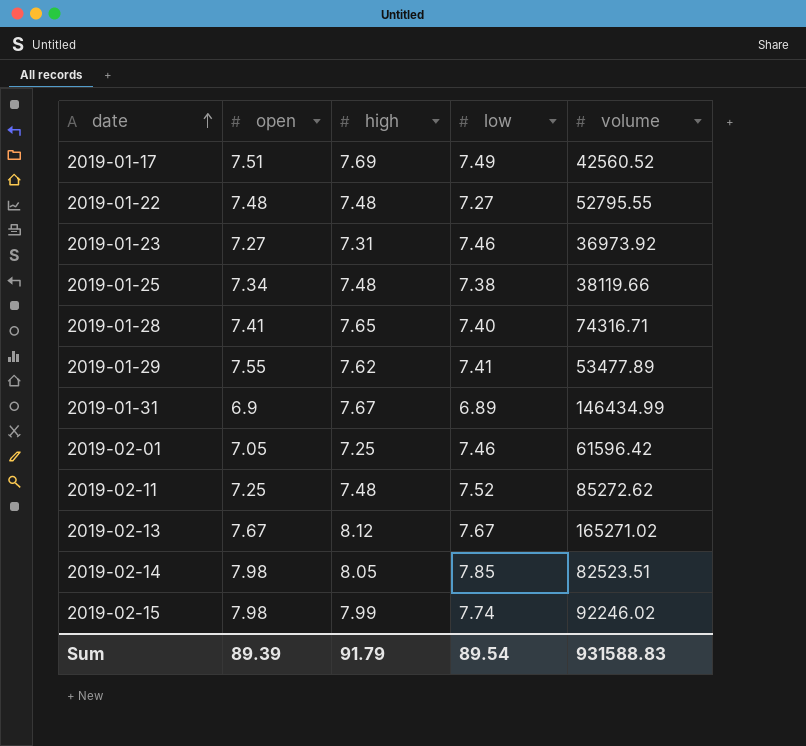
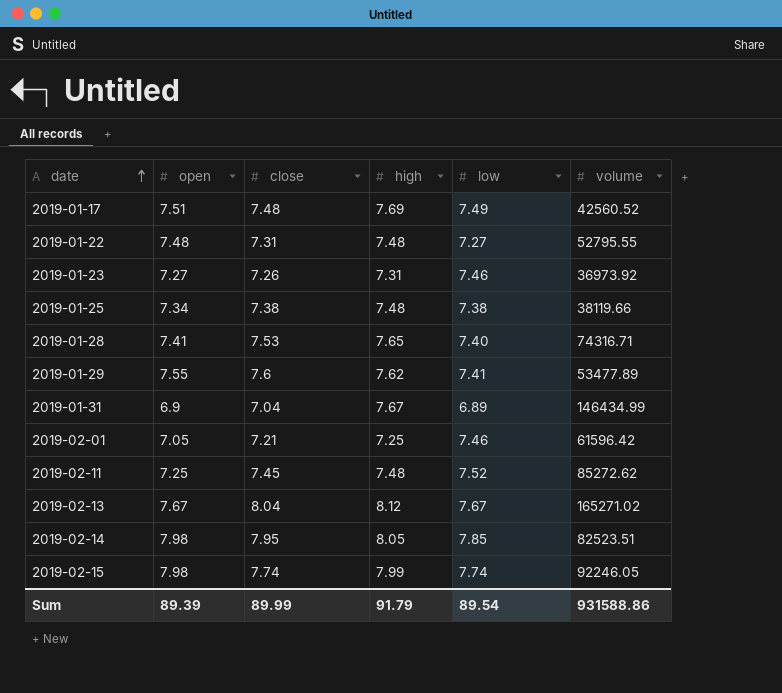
column close | position: none -> 3
2019-02-15 | volume: 92246.02 -> 92246.05
Sum | volume: 931588.83 -> 931588.86

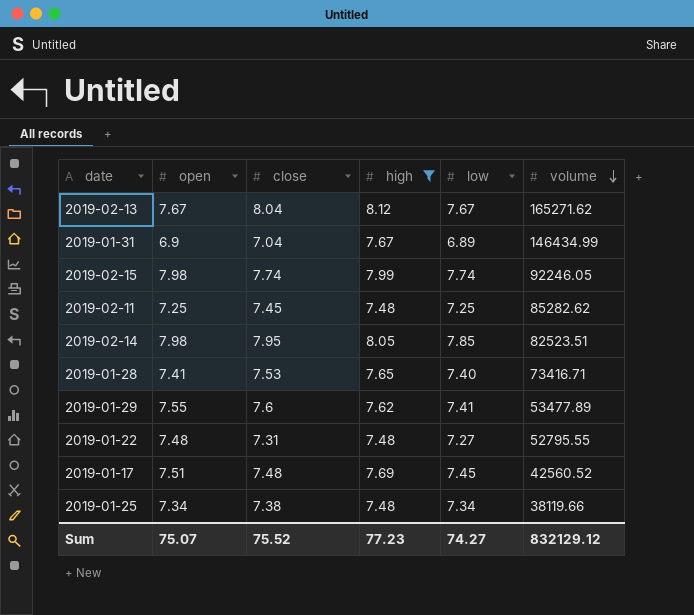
filter: none -> high >= 7.48
row order: date ascending -> volume descending
2019-02-13 | volume: 165271.02 -> 165271.62
2019-02-11 | low: 7.52 -> 7.25
2019-02-11 | volume: 85272.62 -> 85282.62
2019-01-28 | volume: 74316.71 -> 73416.71
2019-01-17 | low: 7.49 -> 7.45
2019-01-25 | low: 7.38 -> 7.34
Sum | open: 89.39 -> 75.07
Sum | close: 89.99 -> 75.52
Sum | high: 91.79 -> 77.23
Sum | low: 89.54 -> 74.27
Sum | volume: 931588.86 -> 832129.12

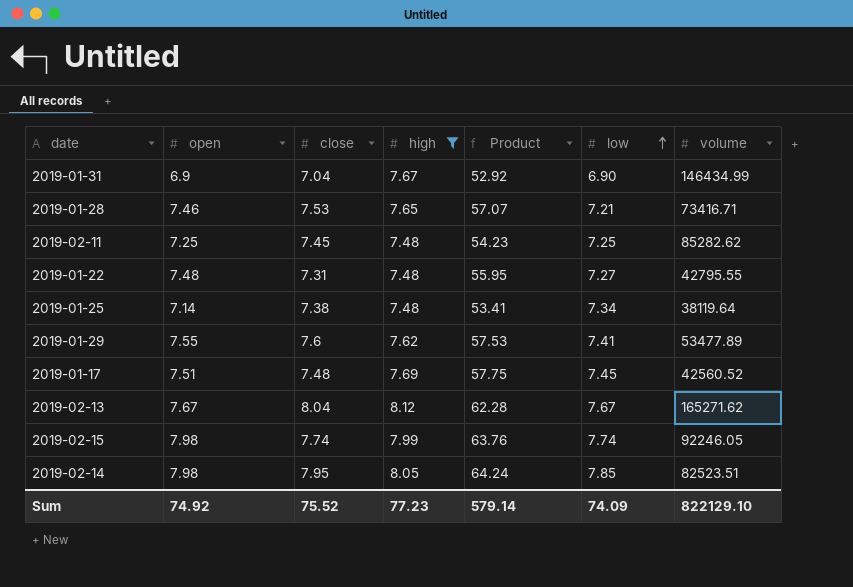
row order: volume descending -> low ascending
column Product | formula: none -> [open] * [high]
2019-01-31 | low: 6.89 -> 6.90
2019-01-28 | open: 7.41 -> 7.46
2019-01-28 | low: 7.40 -> 7.21
2019-01-22 | volume: 52795.55 -> 42795.55
2019-01-25 | open: 7.34 -> 7.14
2019-01-25 | volume: 38119.66 -> 38119.64
Sum | open: 75.07 -> 74.92
Sum | low: 74.27 -> 74.09
Sum | volume: 832129.12 -> 822129.10

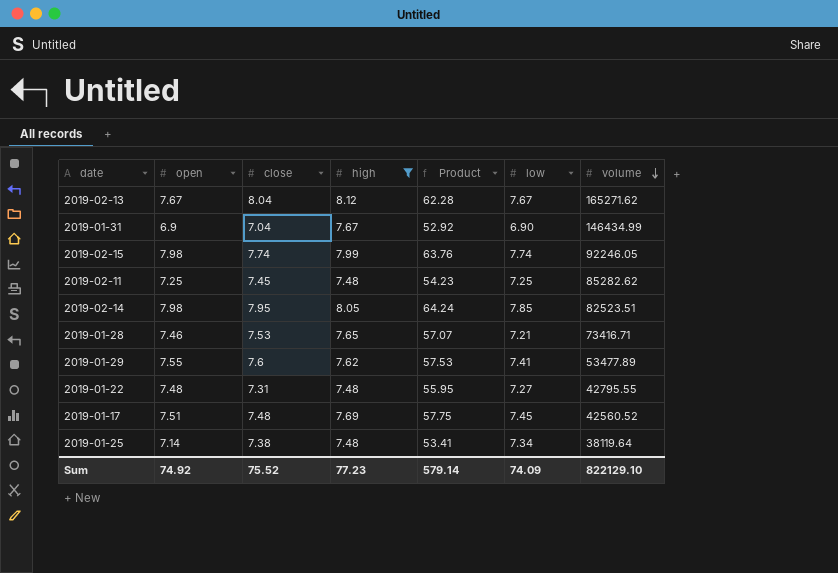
row order: low ascending -> volume descending

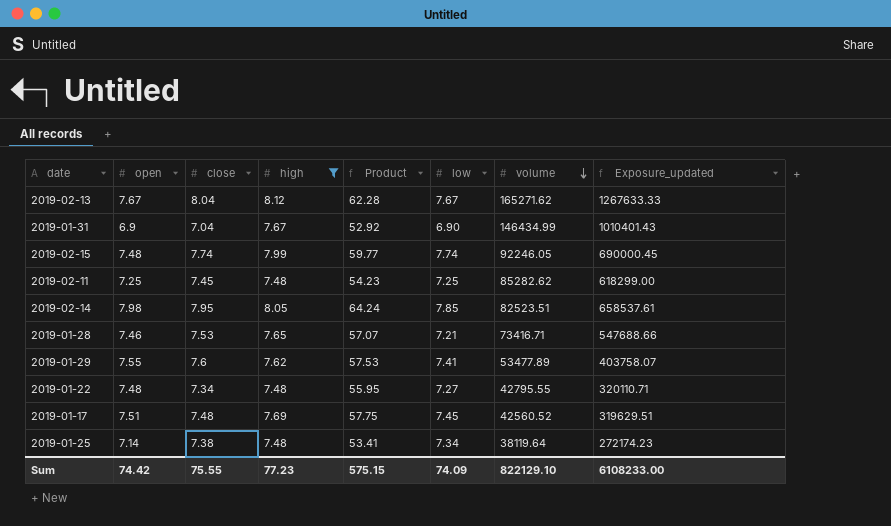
column Exposure_updated | formula: none -> [open] * [volume]
2019-02-15 | open: 7.98 -> 7.48
2019-02-15 | Product: 63.76 -> 59.77
2019-01-22 | close: 7.31 -> 7.34
Sum | open: 74.92 -> 74.42
Sum | close: 75.52 -> 75.55
Sum | Product: 579.14 -> 575.15

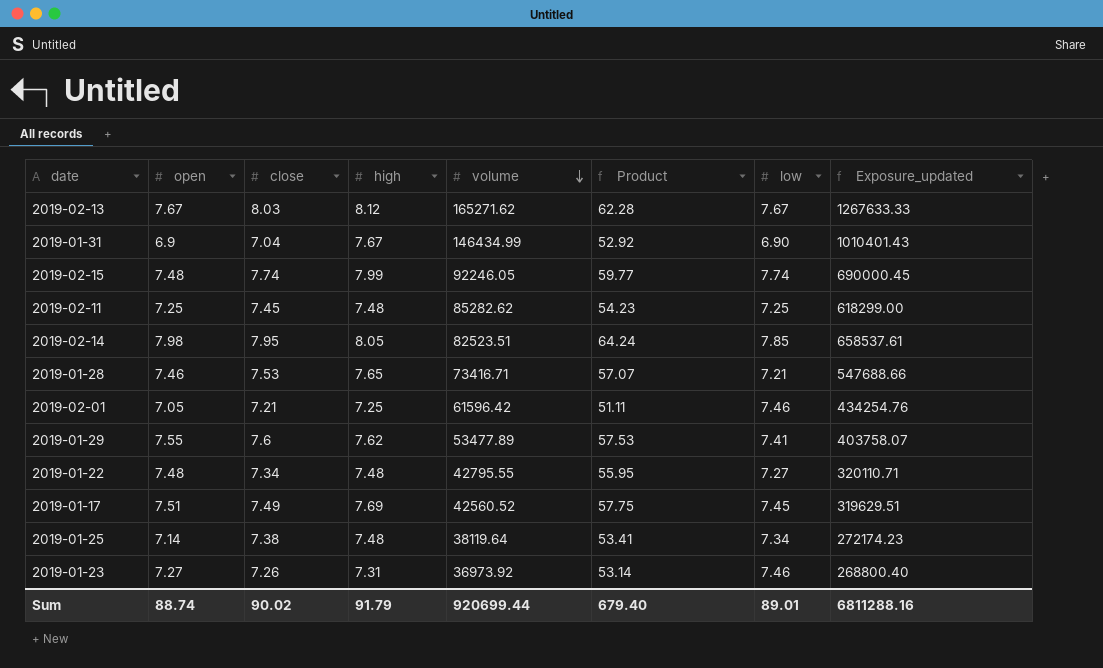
filter: high >= 7.48 -> none
column volume | position: 7 -> 5
2019-02-13 | close: 8.04 -> 8.03
2019-01-17 | close: 7.48 -> 7.49
Sum | open: 74.42 -> 88.74
Sum | close: 75.55 -> 90.02
Sum | high: 77.23 -> 91.79
Sum | volume: 822129.10 -> 920699.44
Sum | Product: 575.15 -> 679.40
Sum | low: 74.09 -> 89.01
Sum | Exposure_updated: 6108233.00 -> 6811288.16

